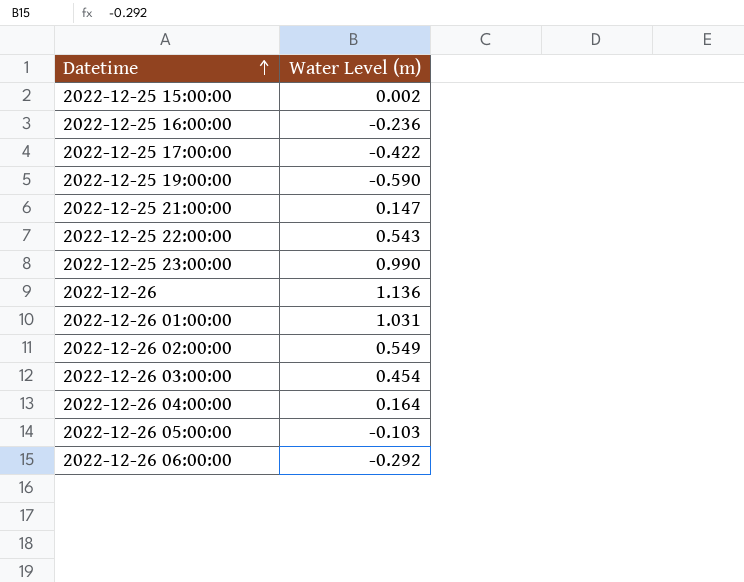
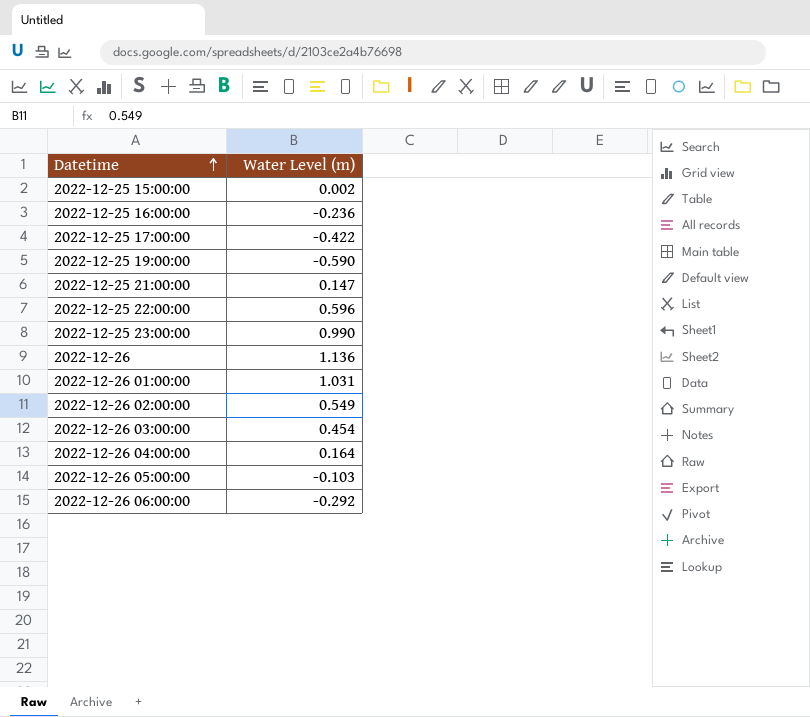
2022-12-25 22:00:00 | Water Level (m): 0.543 -> 0.596

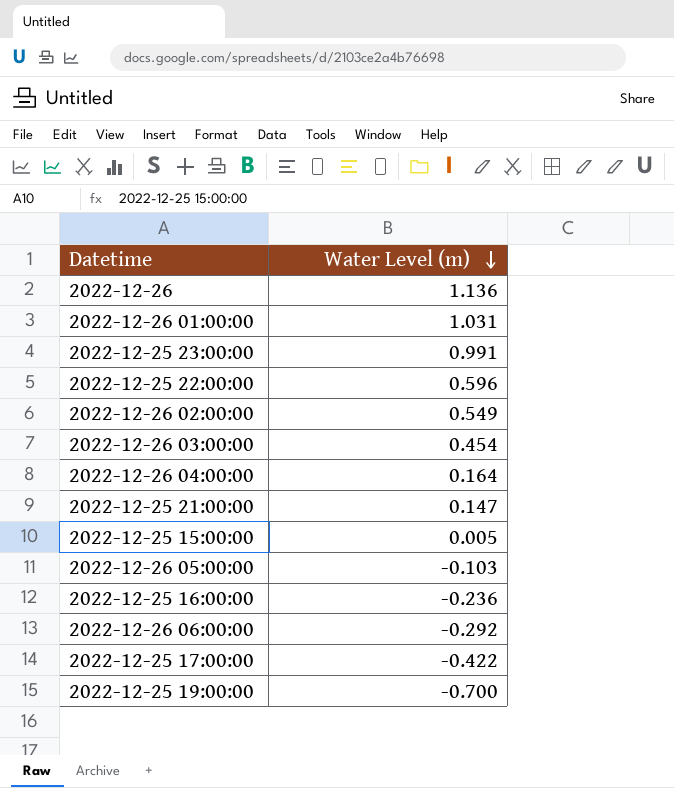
row order: Datetime ascending -> Water Level (m) descending
2022-12-25 23:00:00 | Water Level (m): 0.990 -> 0.991
2022-12-25 15:00:00 | Water Level (m): 0.002 -> 0.005
2022-12-25 19:00:00 | Water Level (m): -0.590 -> -0.700

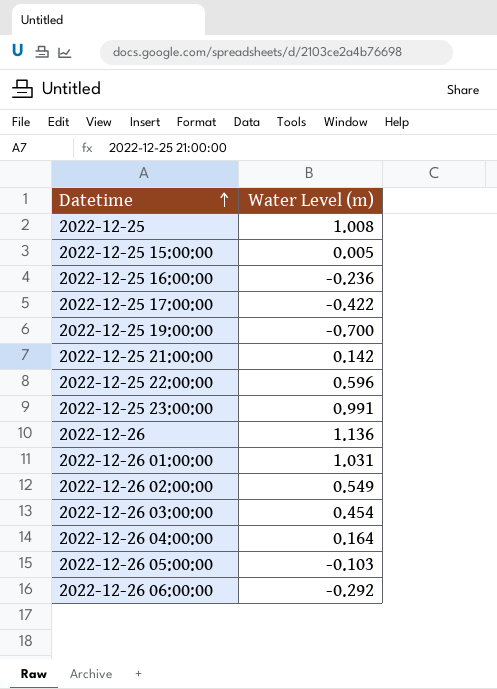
row order: Water Level (m) descending -> Datetime ascending
row 2022-12-25: none -> 1.008
2022-12-25 21:00:00 | Water Level (m): 0.147 -> 0.142

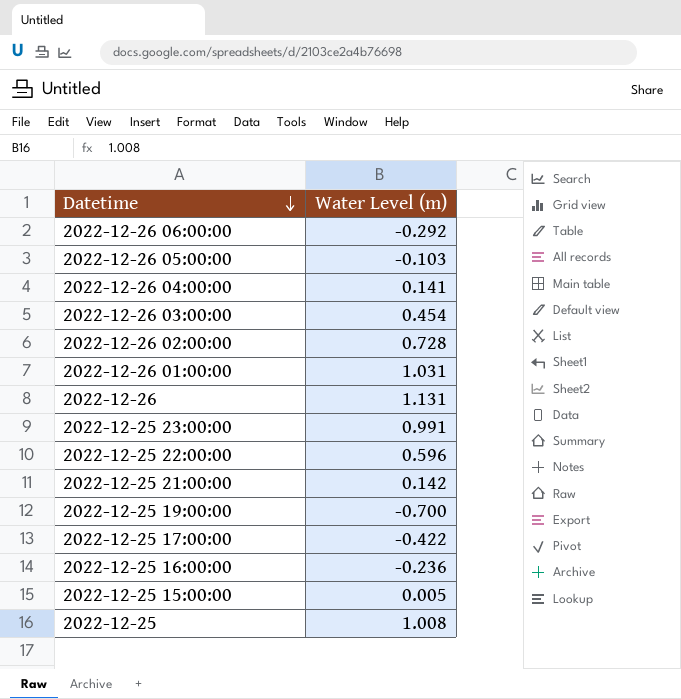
row order: Datetime ascending -> Datetime descending
2022-12-26 04:00:00 | Water Level (m): 0.164 -> 0.141
2022-12-26 02:00:00 | Water Level (m): 0.549 -> 0.728
2022-12-26 | Water Level (m): 1.136 -> 1.131

